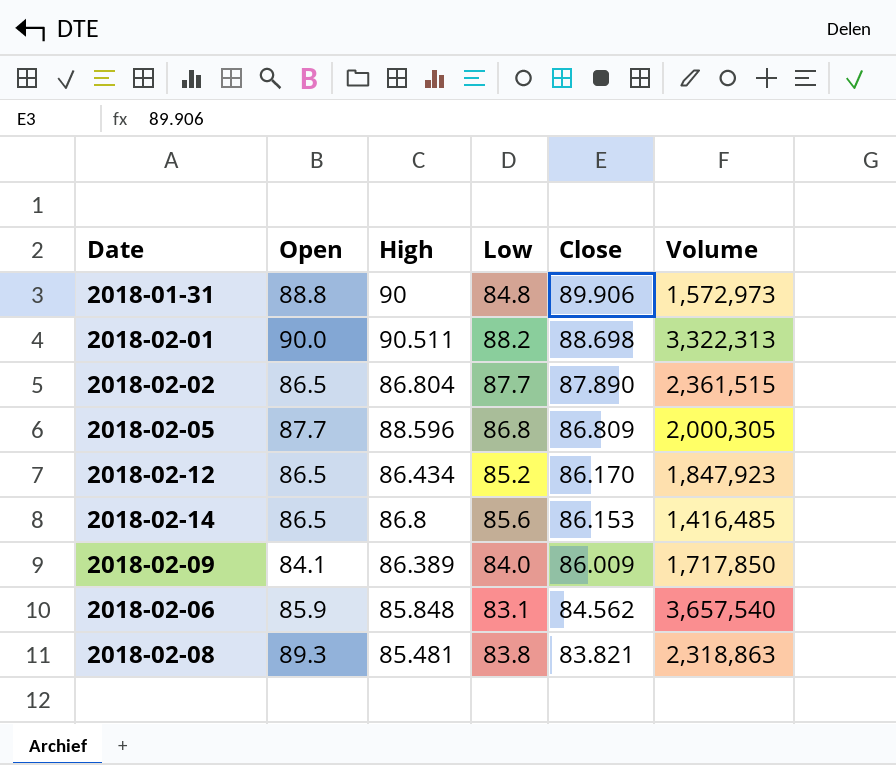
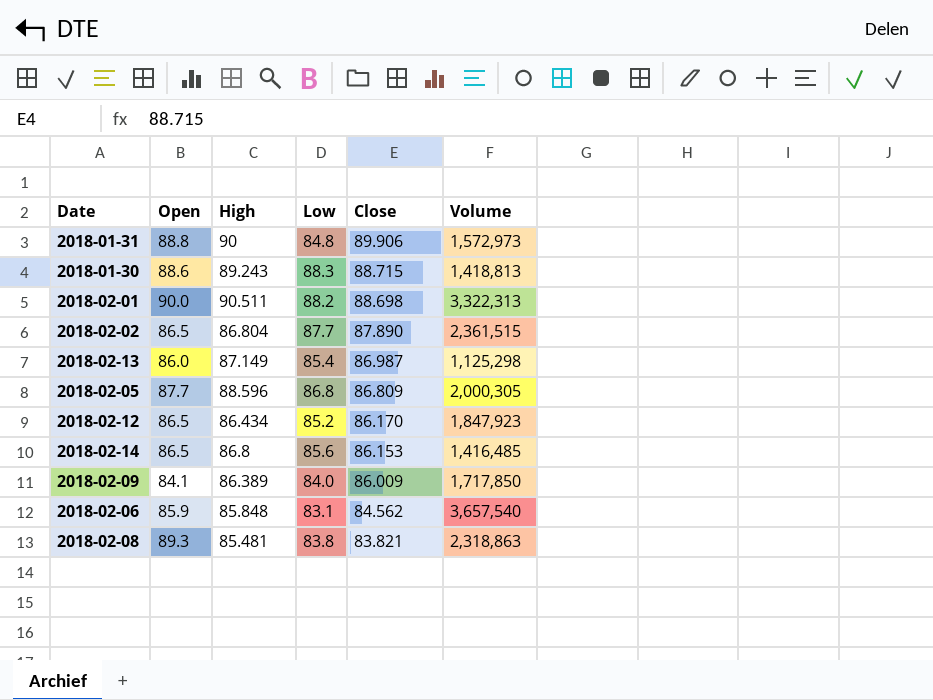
row 2018-01-30: none -> 88.6 | 89.243 | 88.3 | 88.715 | 1,418,813
row 2018-02-13: none -> 86.0 | 87.149 | 85.4 | 86.987 | 1,125,298

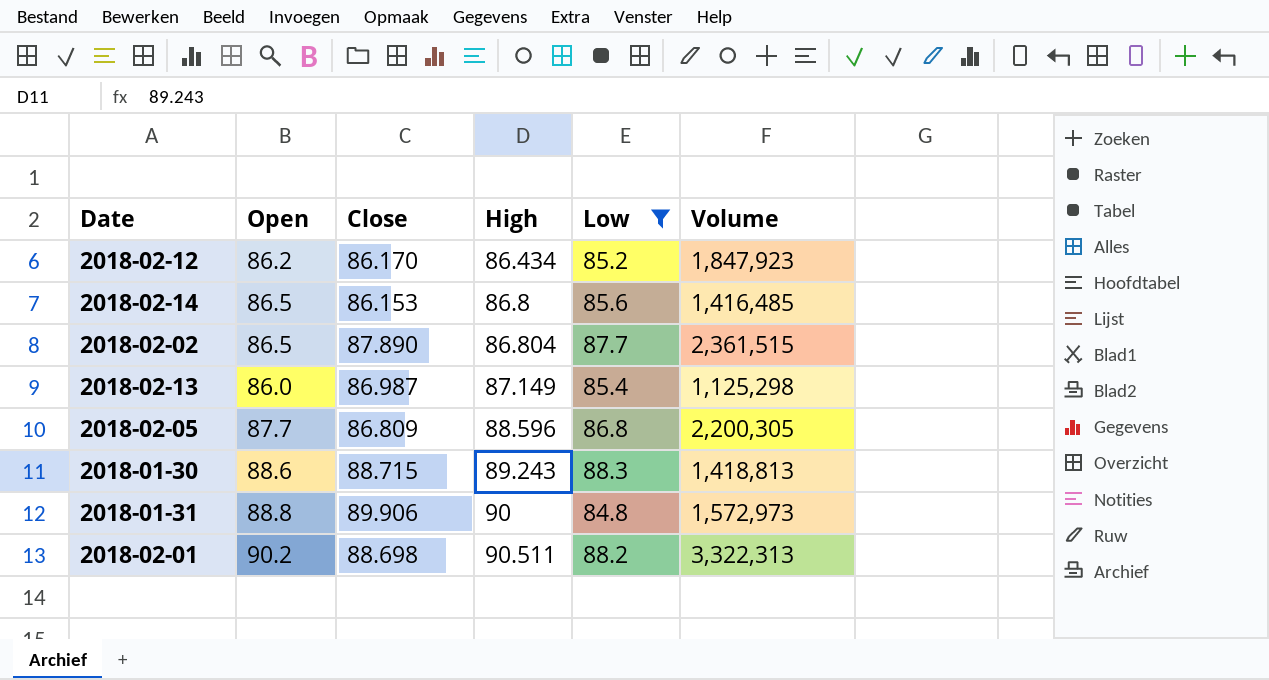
filter: none -> Low >= 84.8
row order: Close descending -> High ascending
column Close | position: 5 -> 3
2018-02-12 | Open: 86.5 -> 86.2
2018-02-05 | Volume: 2,000,305 -> 2,200,305
2018-02-01 | Open: 90.0 -> 90.2

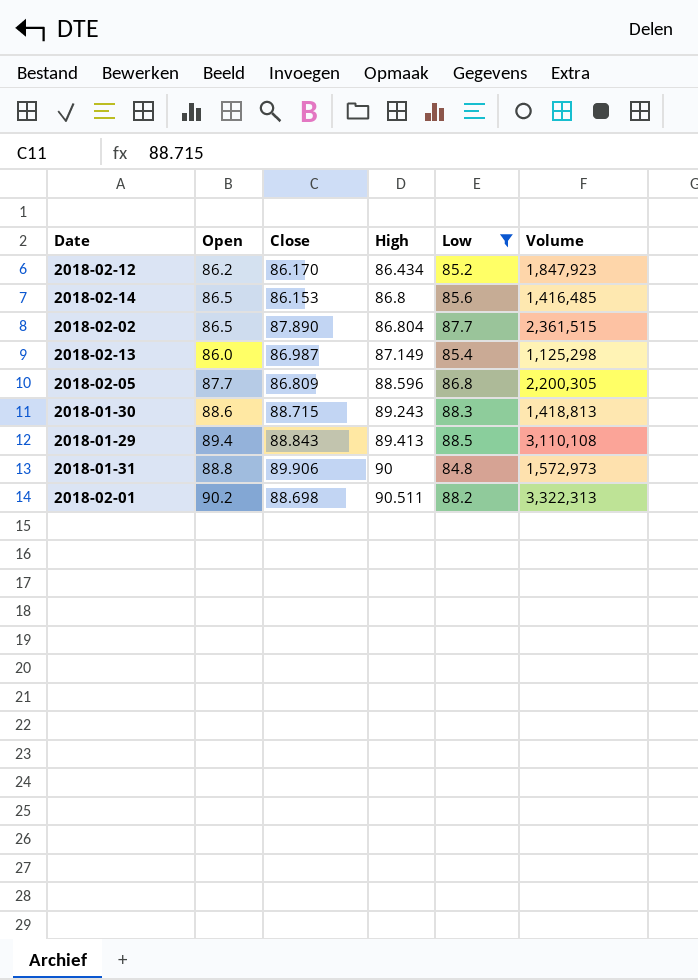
row 2018-01-29: none -> 89.4 | 88.843 | 89.413 | 88.5 | 3,110,108

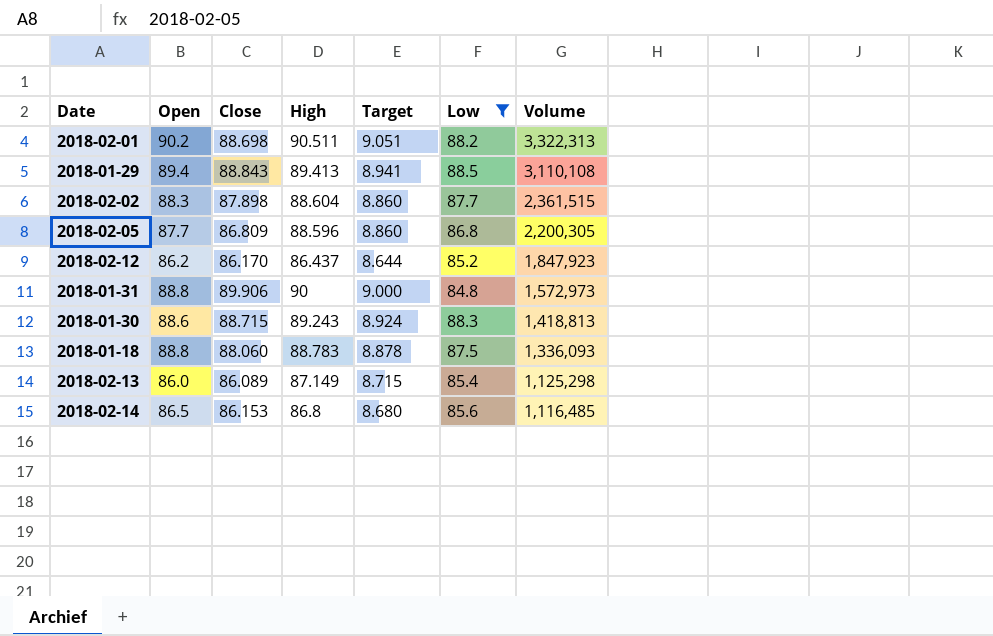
row order: High ascending -> Volume descending
column Target | formula: none -> [High] * 0.1
2018-02-02 | Open: 86.5 -> 88.3
2018-02-02 | Close: 87.890 -> 87.898
2018-02-02 | High: 86.804 -> 88.604
2018-02-12 | High: 86.434 -> 86.437
row 2018-01-18: none -> 88.8 | 88.060 | 88.783 | 8.878 | 87.5 | 1,336,093
2018-02-13 | Close: 86.987 -> 86.089
2018-02-14 | Volume: 1,416,485 -> 1,116,485

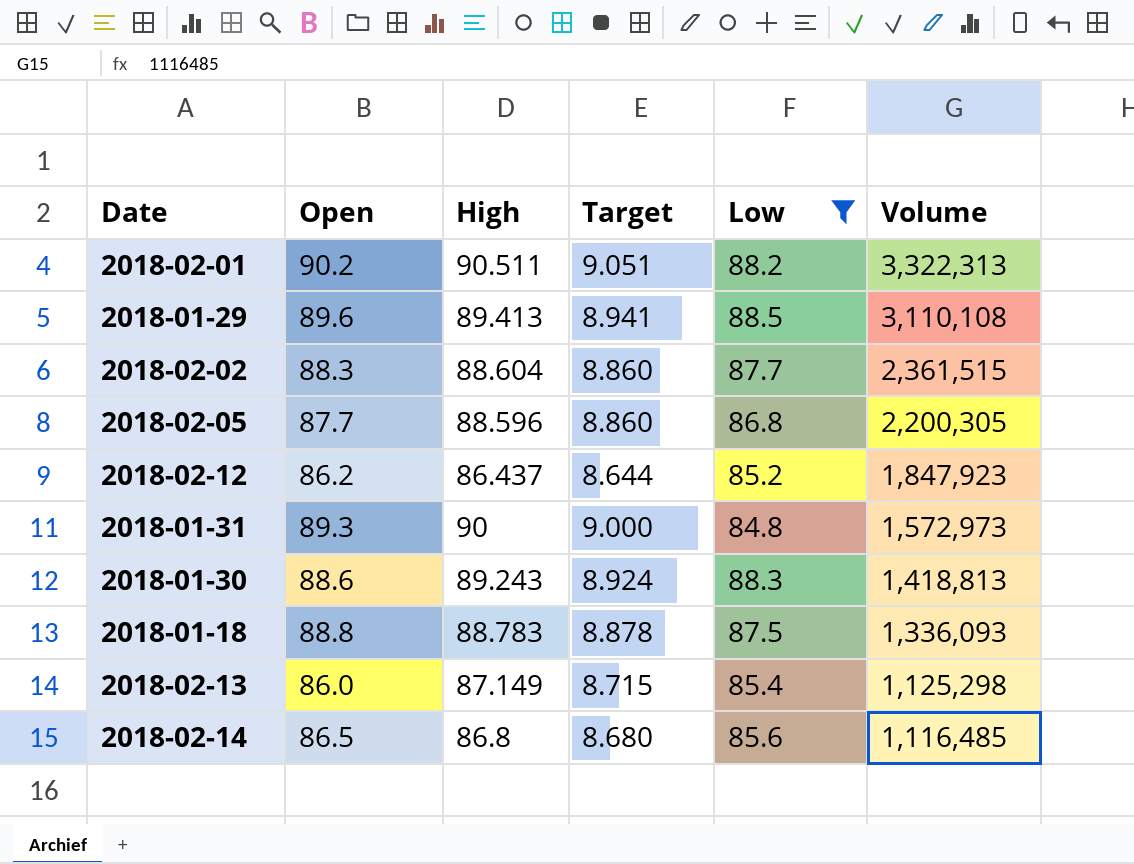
column Close | position: 3 -> none
2018-01-29 | Open: 89.4 -> 89.6
2018-01-31 | Open: 88.8 -> 89.3

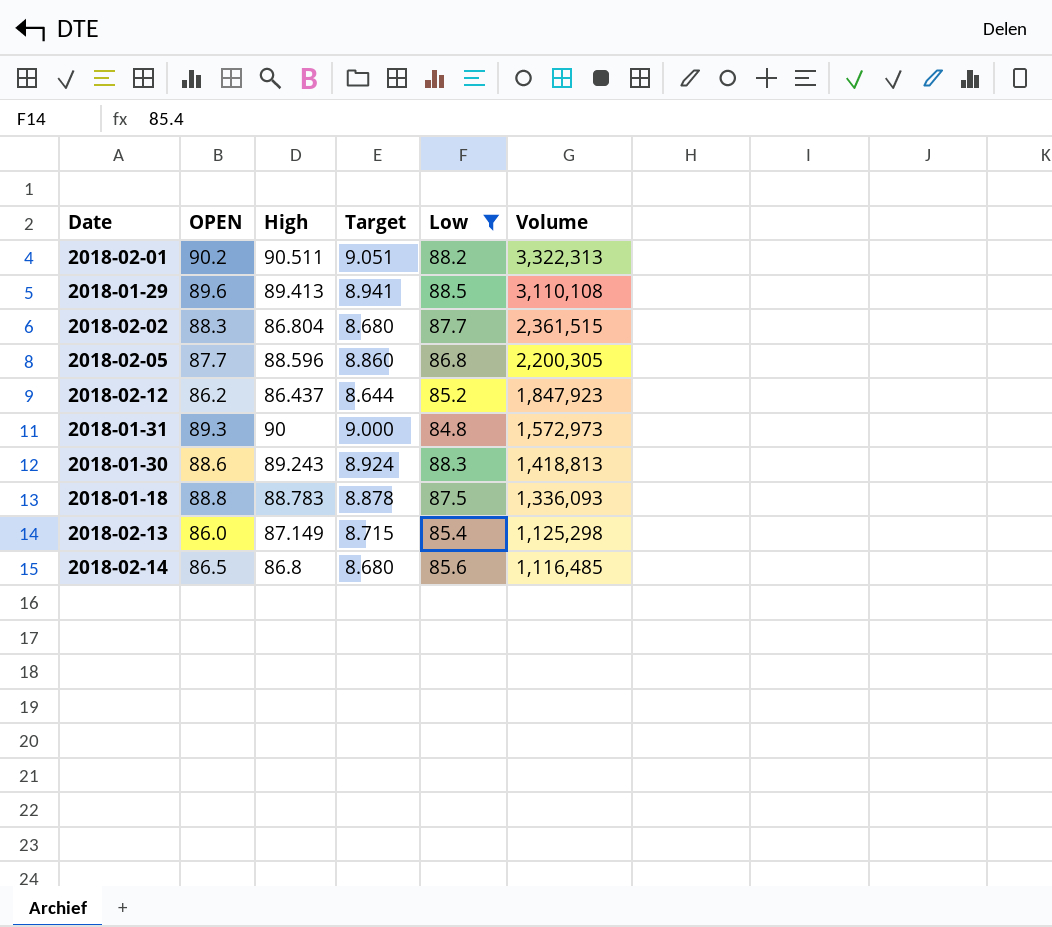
column name: Open -> OPEN
2018-02-02 | High: 88.604 -> 86.804
2018-02-02 | Target: 8.860 -> 8.680

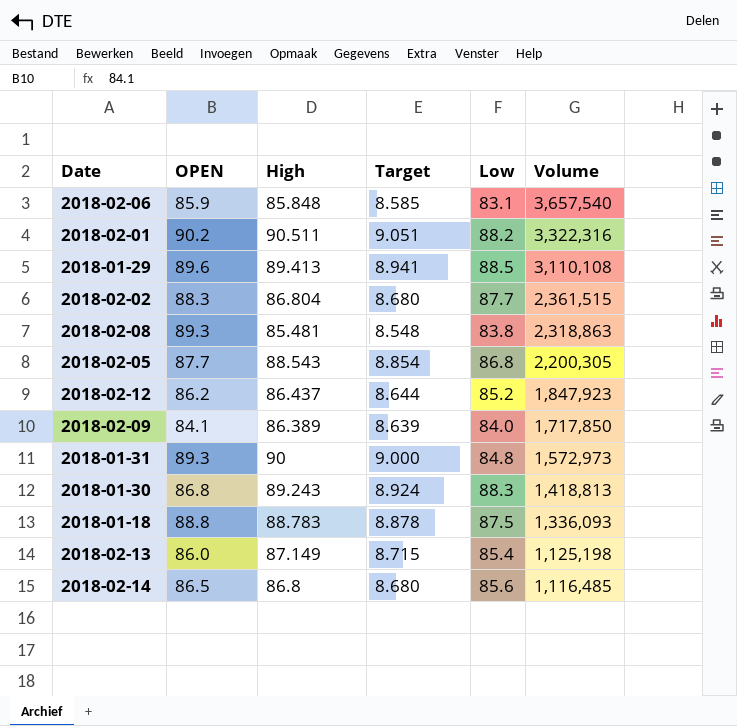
filter: Low >= 84.8 -> none
2018-02-01 | Volume: 3,322,313 -> 3,322,316
2018-02-05 | High: 88.596 -> 88.543
2018-02-05 | Target: 8.860 -> 8.854
2018-01-30 | OPEN: 88.6 -> 86.8
2018-02-13 | Volume: 1,125,298 -> 1,125,198

